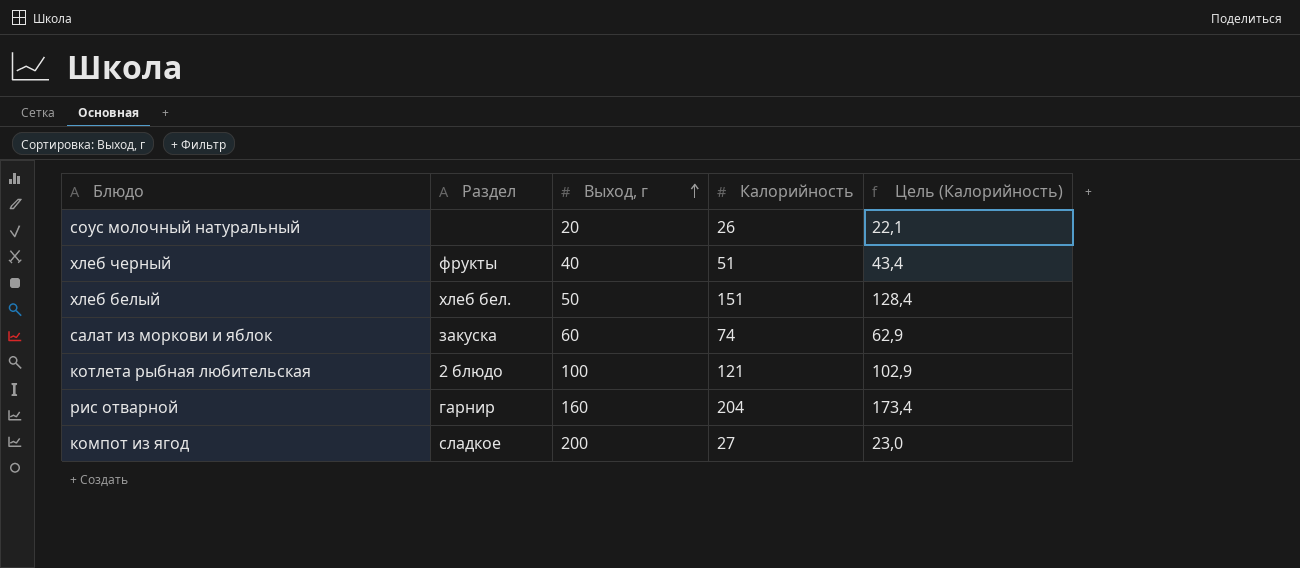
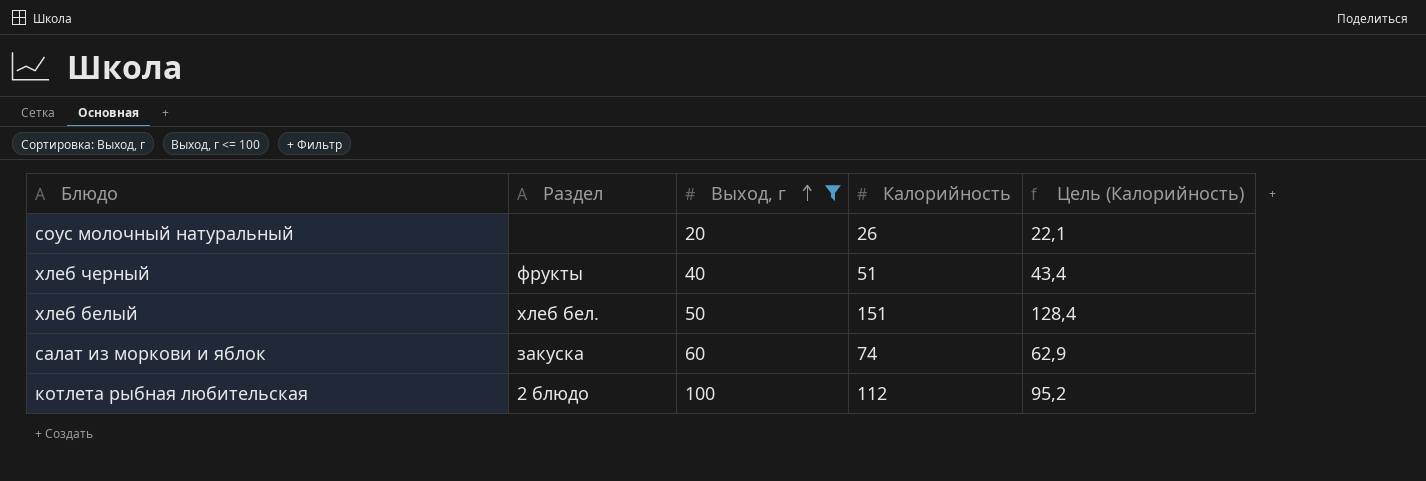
filter: none -> Выход, г <= 100
котлета рыбная любительская | Калорийность: 121 -> 112
котлета рыбная любительская | Цель (Калорийность): 102,9 -> 95,2

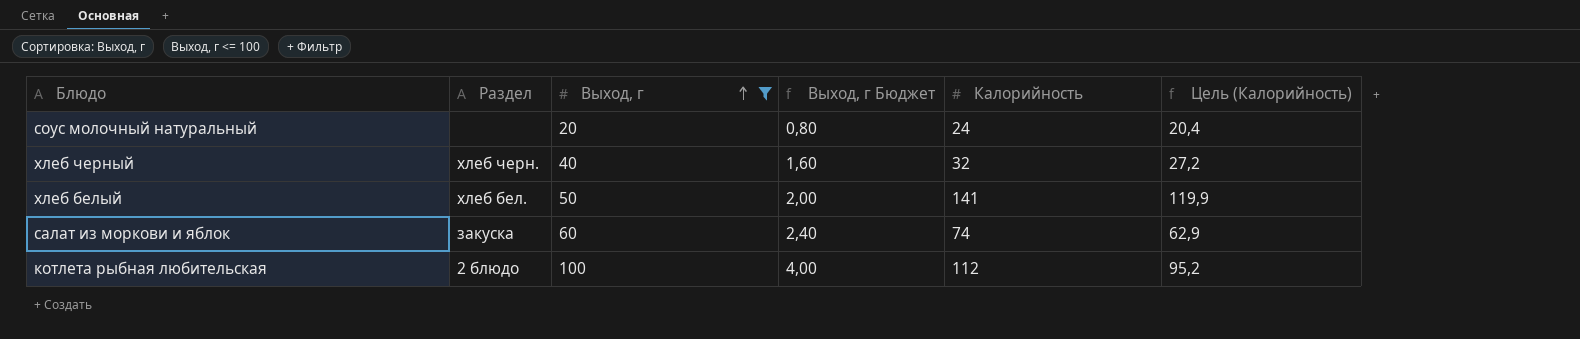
column Выход, г Бюджет | formula: none -> [Выход, г] * 0,04
соус молочный натуральный | Калорийность: 26 -> 24
соус молочный натуральный | Цель (Калорийность): 22,1 -> 20,4
хлеб черный | Раздел: фрукты -> хлеб черн.
хлеб черный | Калорийность: 51 -> 32
хлеб черный | Цель (Калорийность): 43,4 -> 27,2
хлеб белый | Калорийность: 151 -> 141
хлеб белый | Цель (Калорийность): 128,4 -> 119,9

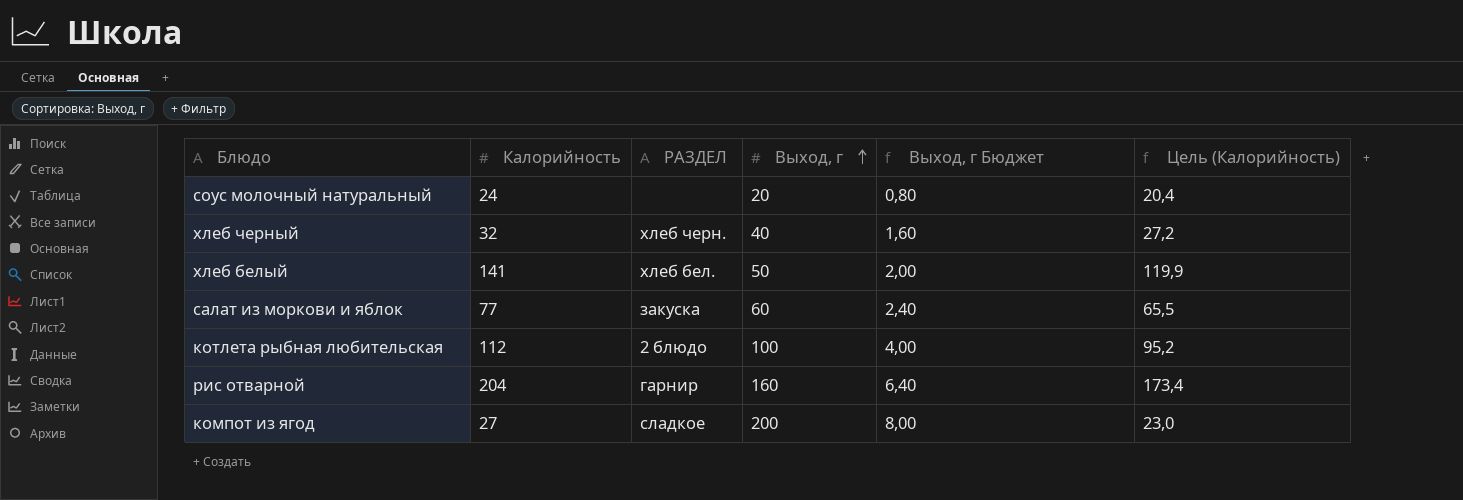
filter: Выход, г <= 100 -> none
column Калорийность | position: 5 -> 2
column name: Раздел -> РАЗДЕЛ
салат из моркови и яблок | Калорийность: 74 -> 77
салат из моркови и яблок | Цель (Калорийность): 62,9 -> 65,5

